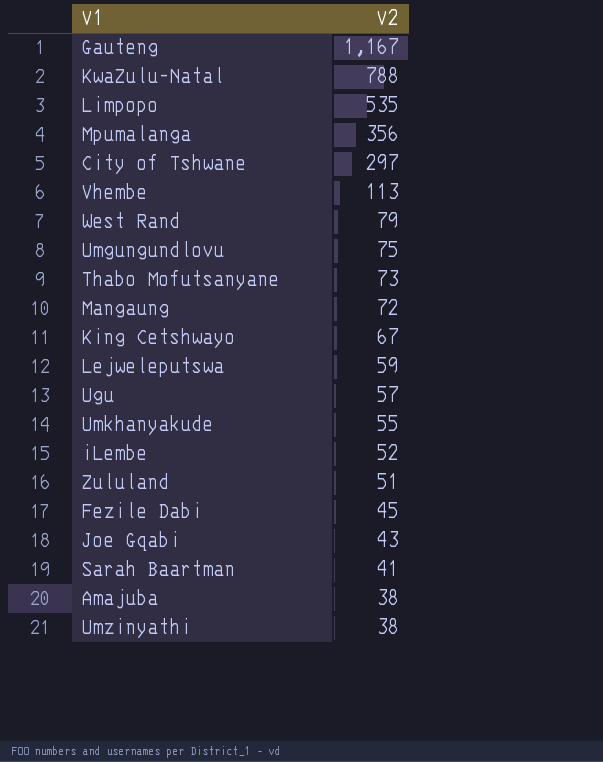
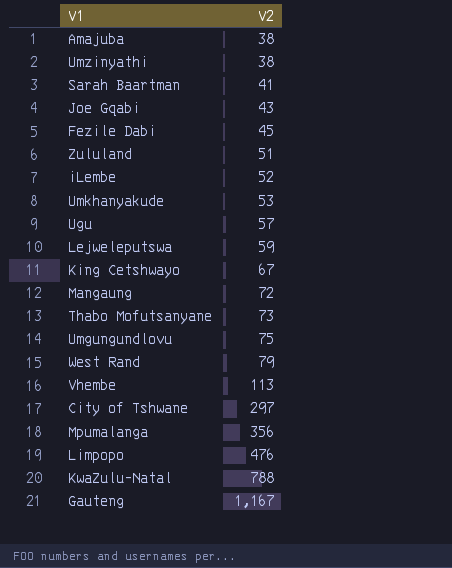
row order: V2 descending -> V2 ascending
Umkhanyakude | V2: 55 -> 53
Limpopo | V2: 535 -> 476

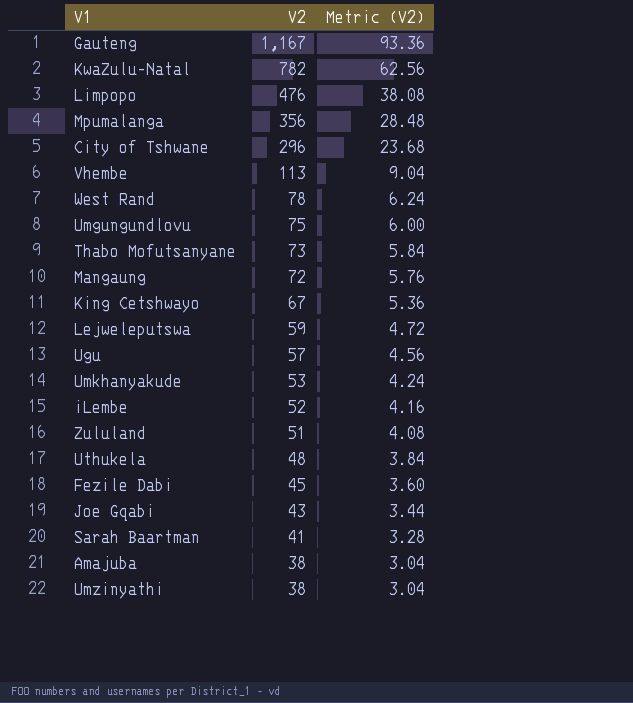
row order: V2 ascending -> V2 descending
column Metric (V2) | formula: none -> [V2] * 0.08
KwaZulu-Natal | V2: 788 -> 782
City of Tshwane | V2: 297 -> 296
West Rand | V2: 79 -> 78
row Uthukela: none -> 48 | 3.84

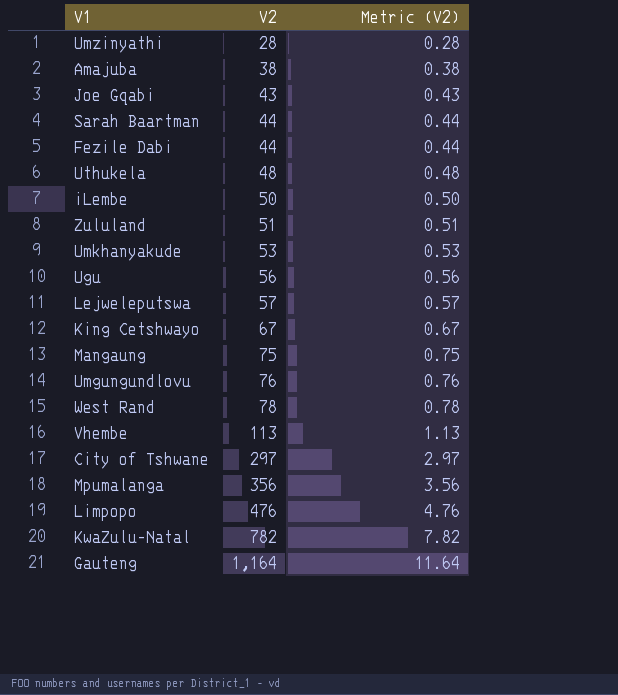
row order: V2 descending -> V2 ascending
column Metric (V2) | formula: [V2] * 0.08 -> [V2] * 0.01
row Thabo Mofutsanyane: 73 | 5.84 -> none
Umzinyathi | V2: 38 -> 28
Sarah Baartman | V2: 41 -> 44
Fezile Dabi | V2: 45 -> 44
iLembe | V2: 52 -> 50
Ugu | V2: 57 -> 56
Lejweleputswa | V2: 59 -> 57
Mangaung | V2: 72 -> 75
Umgungundlovu | V2: 75 -> 76
City of Tshwane | V2: 296 -> 297
Gauteng | V2: 1,167 -> 1,164

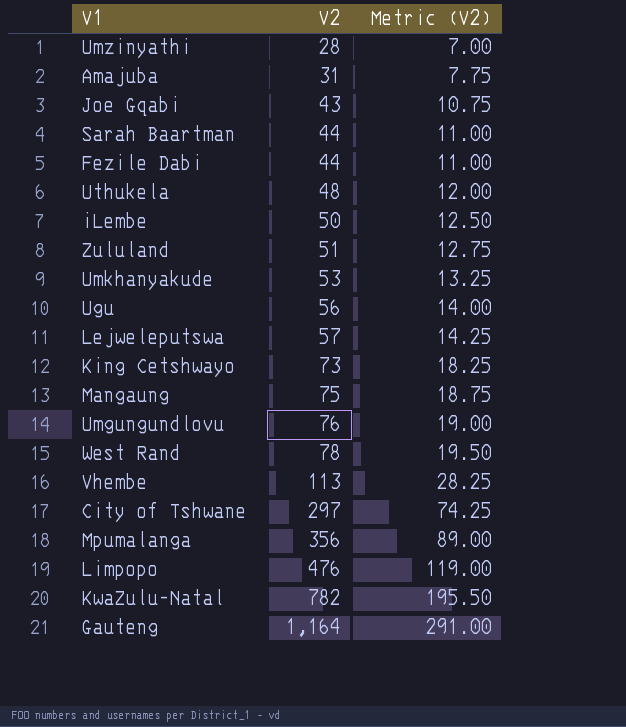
column Metric (V2) | formula: [V2] * 0.01 -> [V2] * 0.25
Amajuba | V2: 38 -> 31
King Cetshwayo | V2: 67 -> 73

